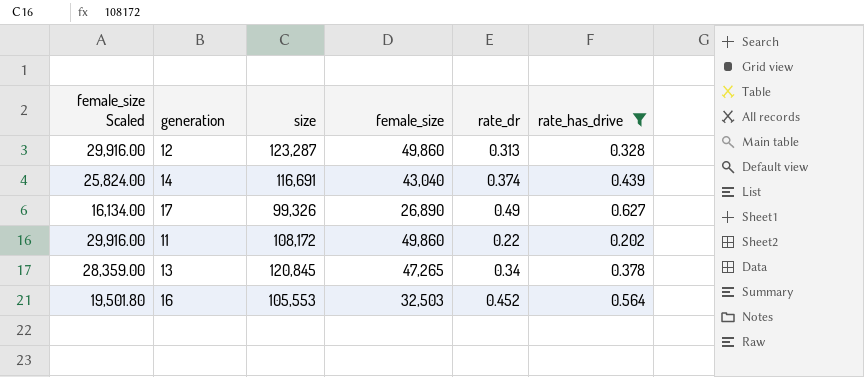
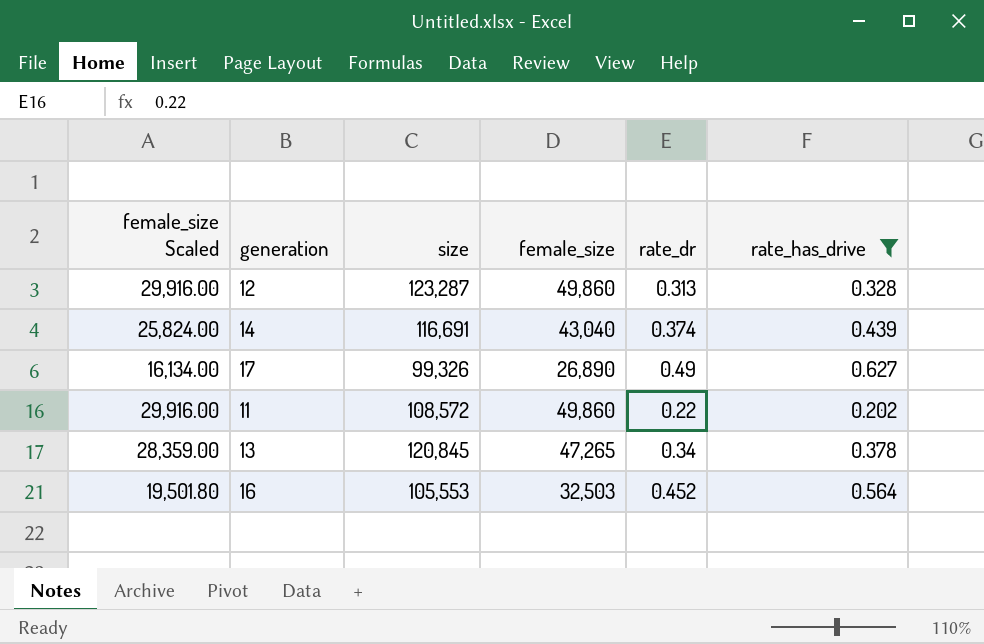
11 | size: 108,172 -> 108,572

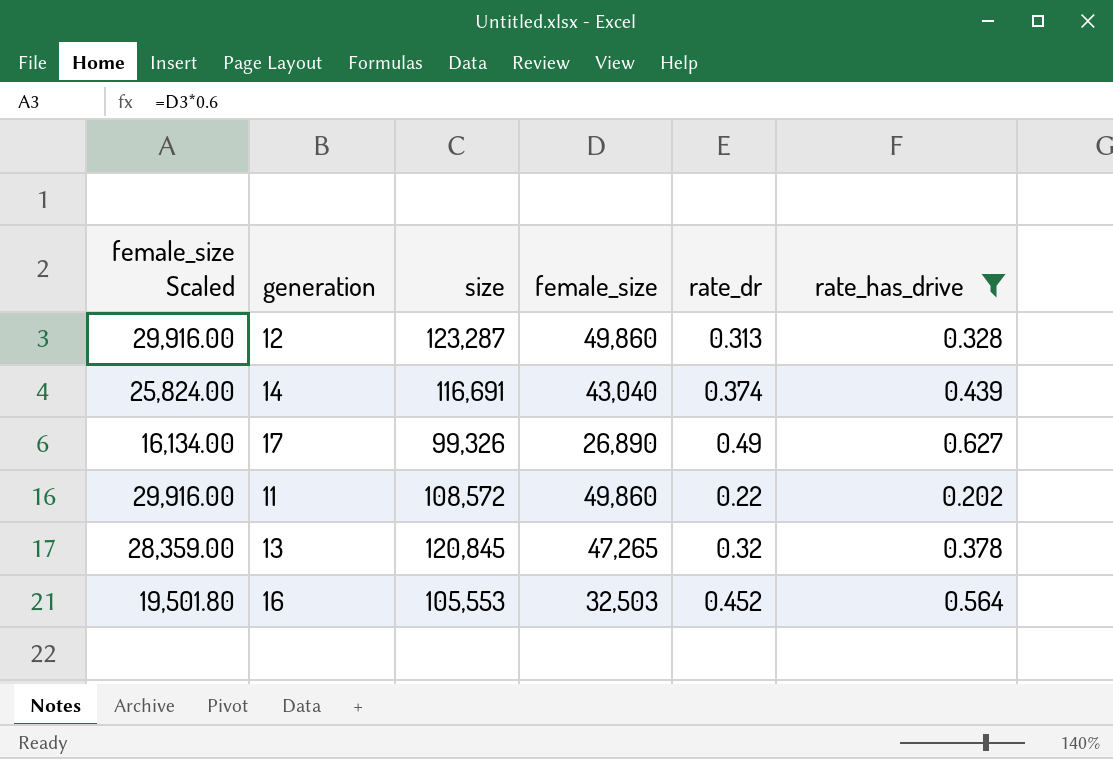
13 | rate_dr: 0.34 -> 0.32

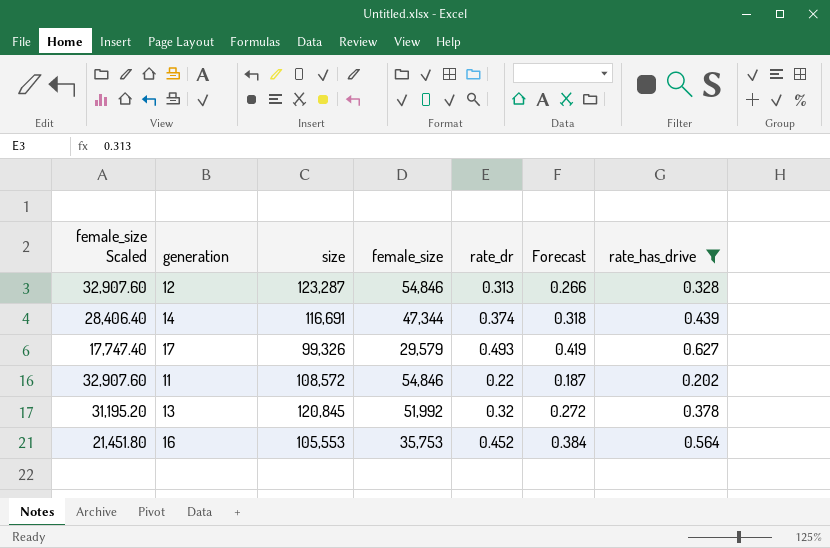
column Forecast | formula: none -> [rate_dr] * 0.85
12 | female_size Scaled: 29,916.00 -> 32,907.60
12 | female_size: 49,860 -> 54,846
14 | female_size Scaled: 25,824.00 -> 28,406.40
14 | female_size: 43,040 -> 47,344
17 | female_size Scaled: 16,134.00 -> 17,747.40
17 | female_size: 26,890 -> 29,579
17 | rate_dr: 0.49 -> 0.493
11 | female_size Scaled: 29,916.00 -> 32,907.60
11 | female_size: 49,860 -> 54,846
13 | female_size Scaled: 28,359.00 -> 31,195.20
13 | female_size: 47,265 -> 51,992
16 | female_size Scaled: 19,501.80 -> 21,451.80
16 | female_size: 32,503 -> 35,753

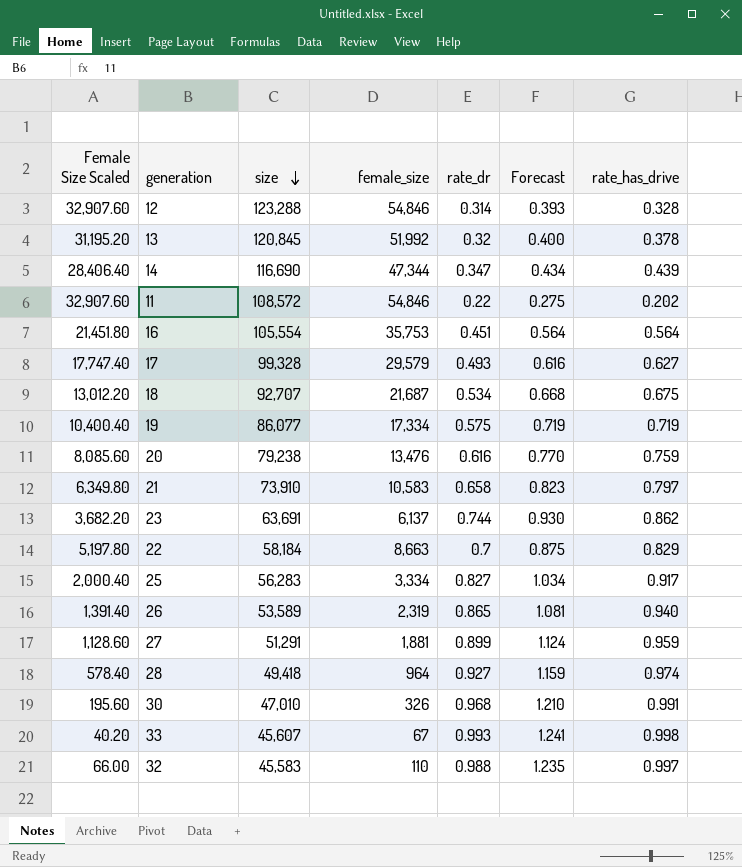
filter: rate_has_drive <= 0.627 -> none
row order: none -> size descending
column name: female_size Scaled -> Female Size Scaled
column Forecast | formula: [rate_dr] * 0.85 -> [rate_dr] * 1.25
12 | size: 123,287 -> 123,288
12 | rate_dr: 0.313 -> 0.314
14 | size: 116,691 -> 116,690
14 | rate_dr: 0.374 -> 0.347
16 | size: 105,553 -> 105,554
16 | rate_dr: 0.452 -> 0.451
17 | size: 99,326 -> 99,328

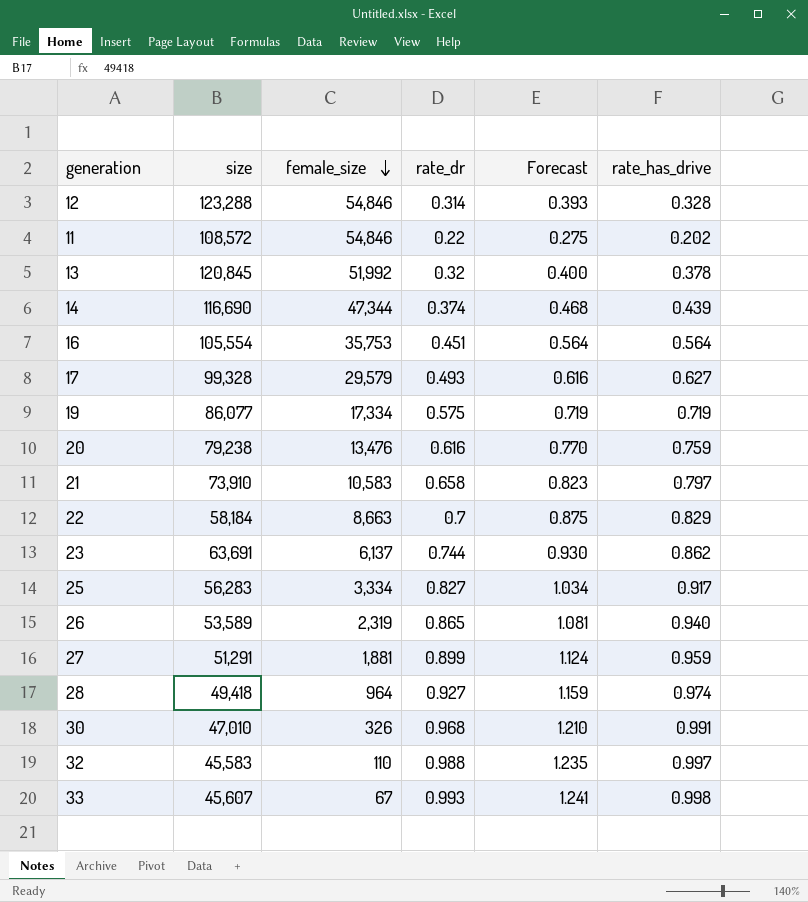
row order: size descending -> female_size descending
column Female Size Scaled | formula: [female_size] * 0.6 -> none
row 18: 13,012.20 | 92,707 | 21,687 | 0.534 | 0.668 | 0.675 -> none
14 | rate_dr: 0.347 -> 0.374
14 | Forecast: 0.434 -> 0.468

